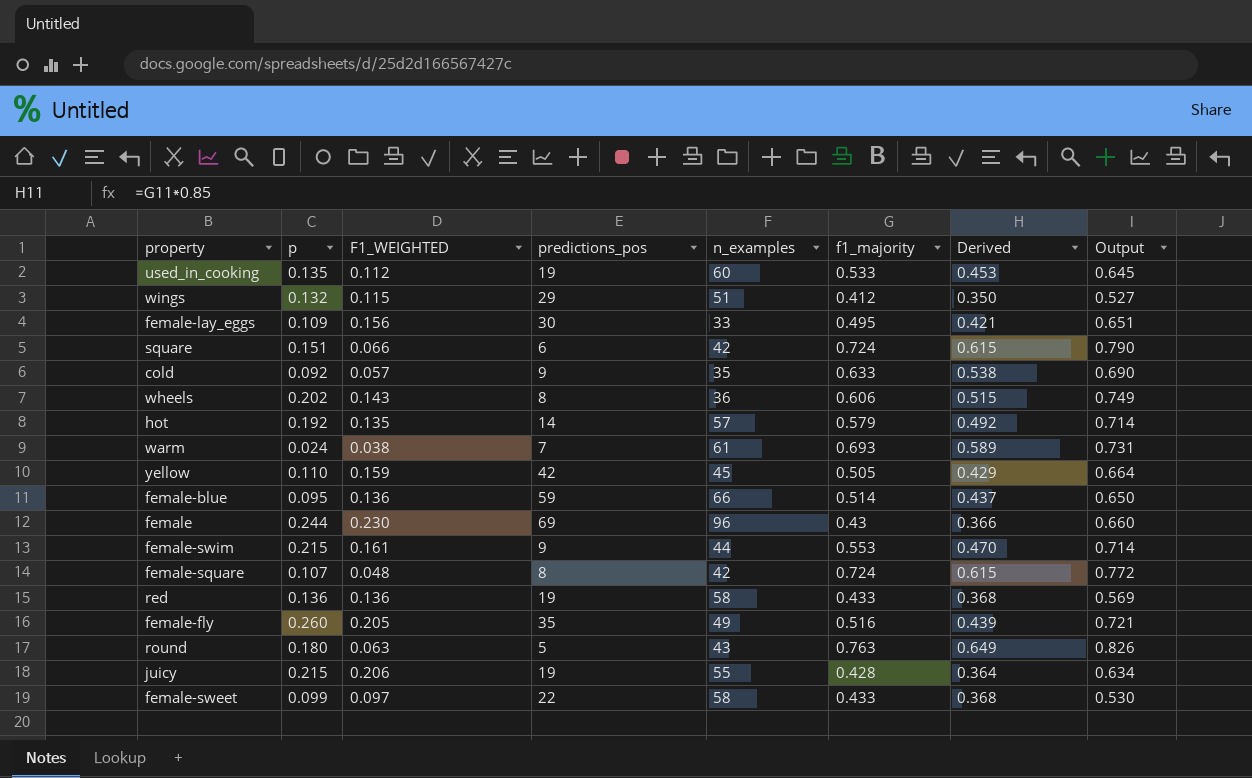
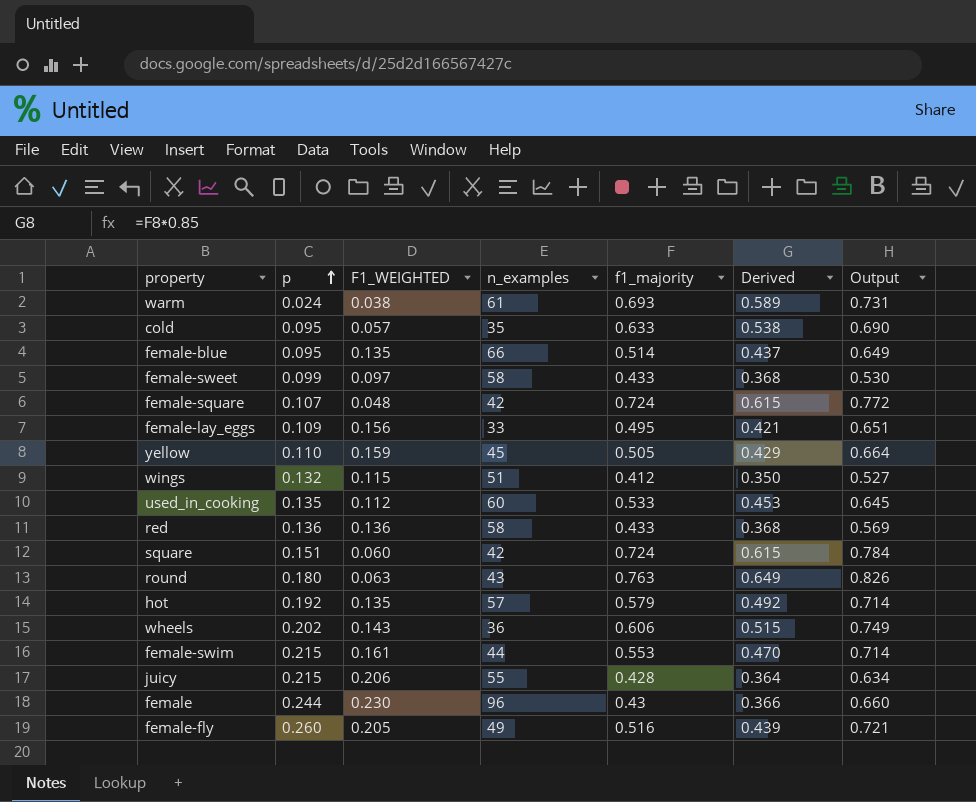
row order: none -> p ascending
column predictions_pos | position: 4 -> none
cold | p: 0.092 -> 0.095
female-blue | F1_WEIGHTED: 0.136 -> 0.135
female-blue | Output: 0.650 -> 0.649
square | F1_WEIGHTED: 0.066 -> 0.060
square | Output: 0.790 -> 0.784

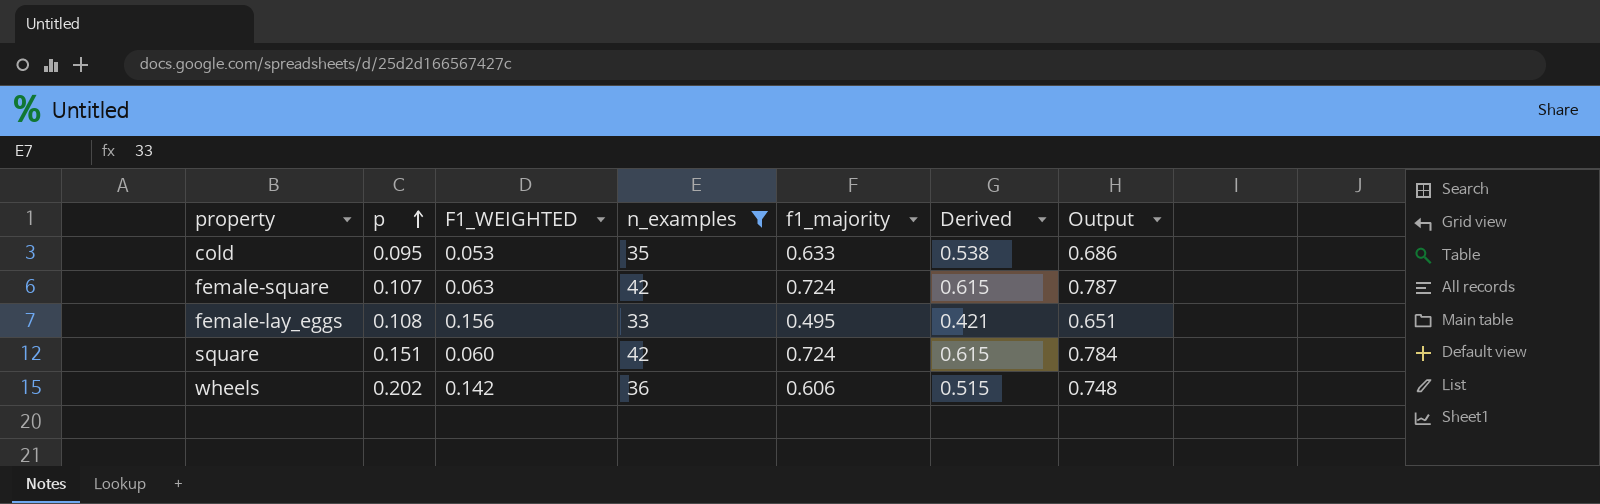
filter: none -> n_examples <= 42
cold | F1_WEIGHTED: 0.057 -> 0.053
cold | Output: 0.690 -> 0.686
female-square | F1_WEIGHTED: 0.048 -> 0.063
female-square | Output: 0.772 -> 0.787
female-lay_eggs | p: 0.109 -> 0.108
wheels | F1_WEIGHTED: 0.143 -> 0.142
wheels | Output: 0.749 -> 0.748

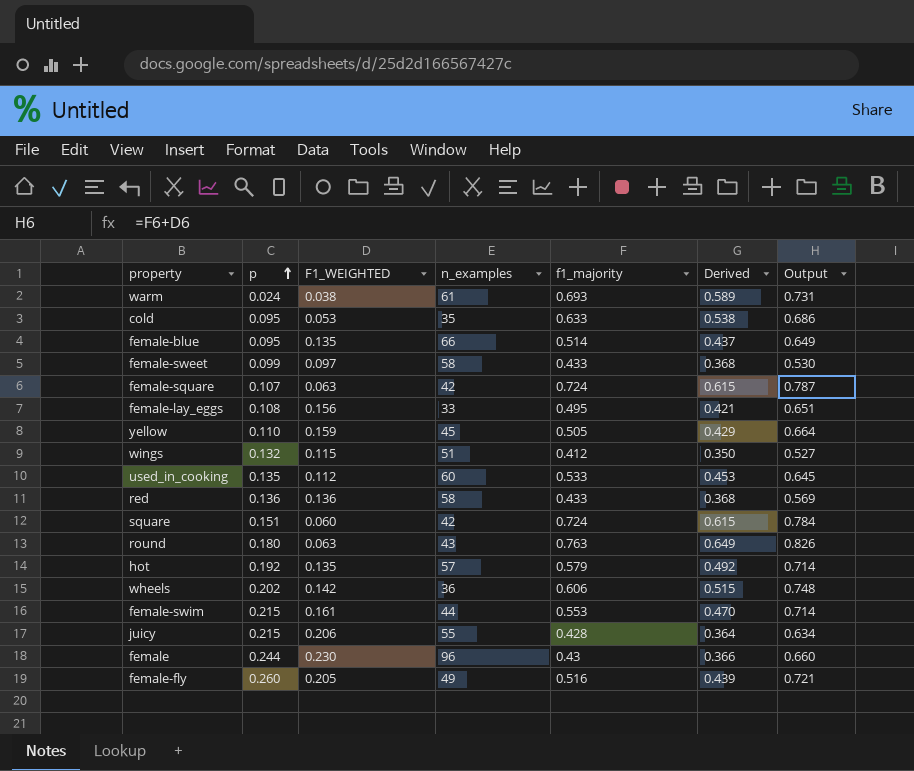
filter: n_examples <= 42 -> none

